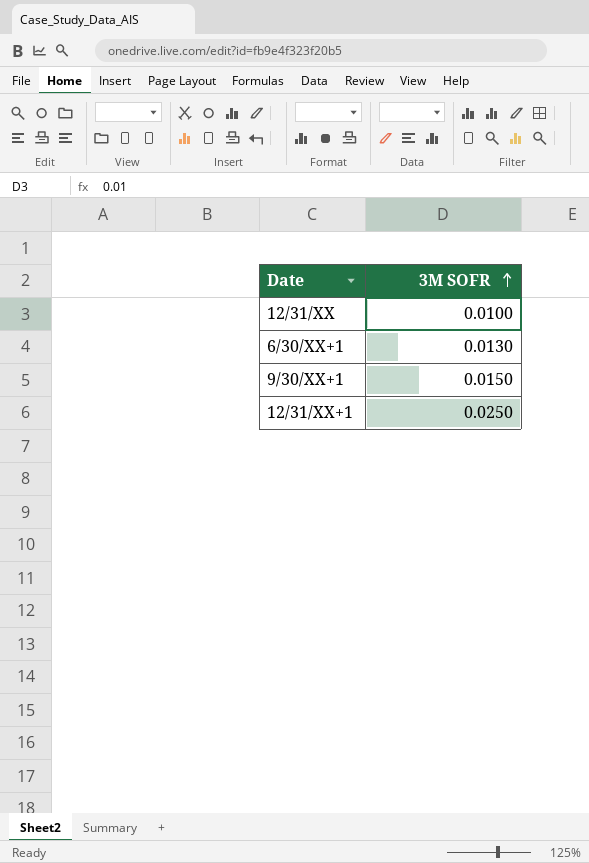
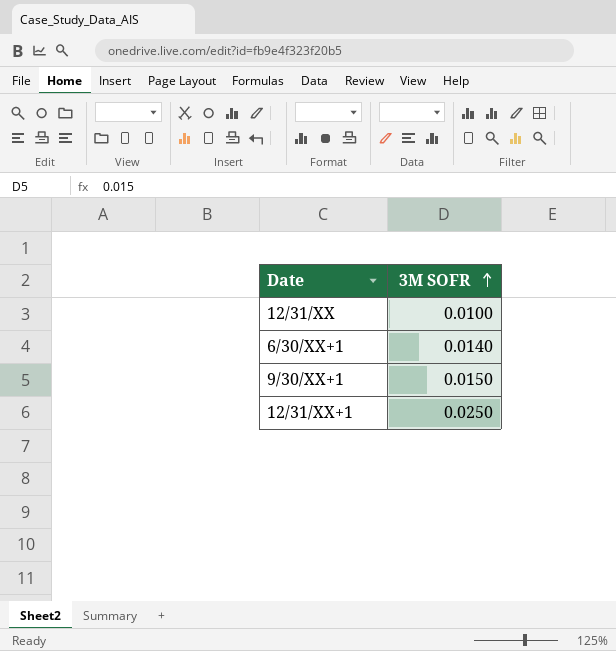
6/30/XX+1 | 3M SOFR: 0.0130 -> 0.0140

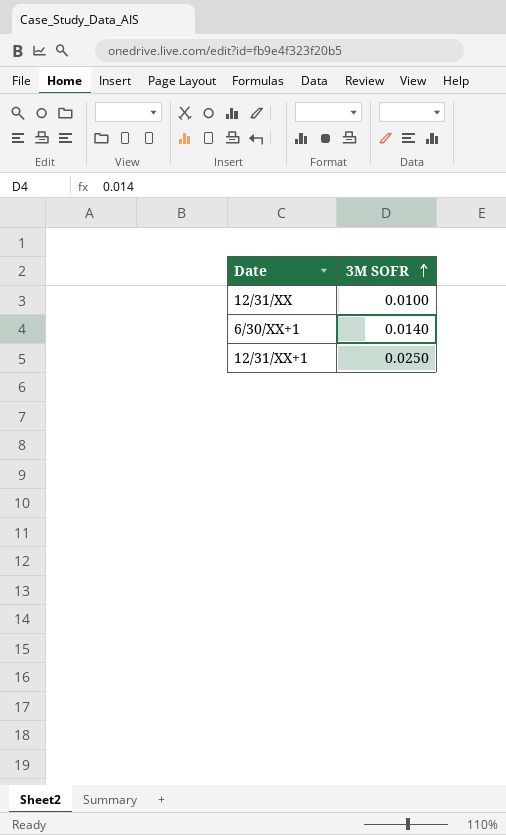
row 9/30/XX+1: 0.0150 -> none

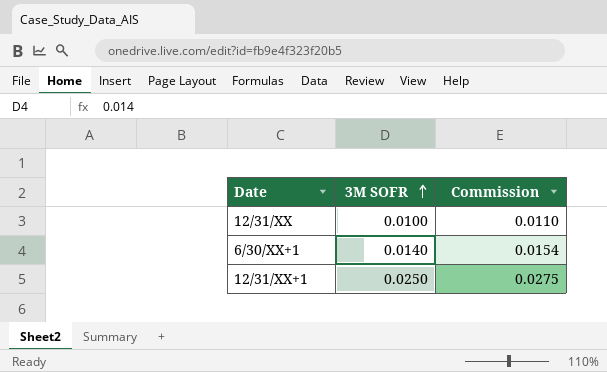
column Commission | formula: none -> [3M SOFR] * 1.1

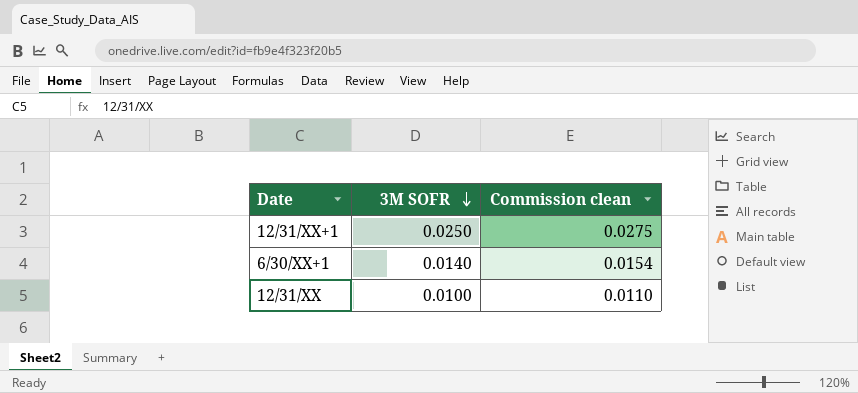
row order: 3M SOFR ascending -> 3M SOFR descending
column name: Commission -> Commission clean

